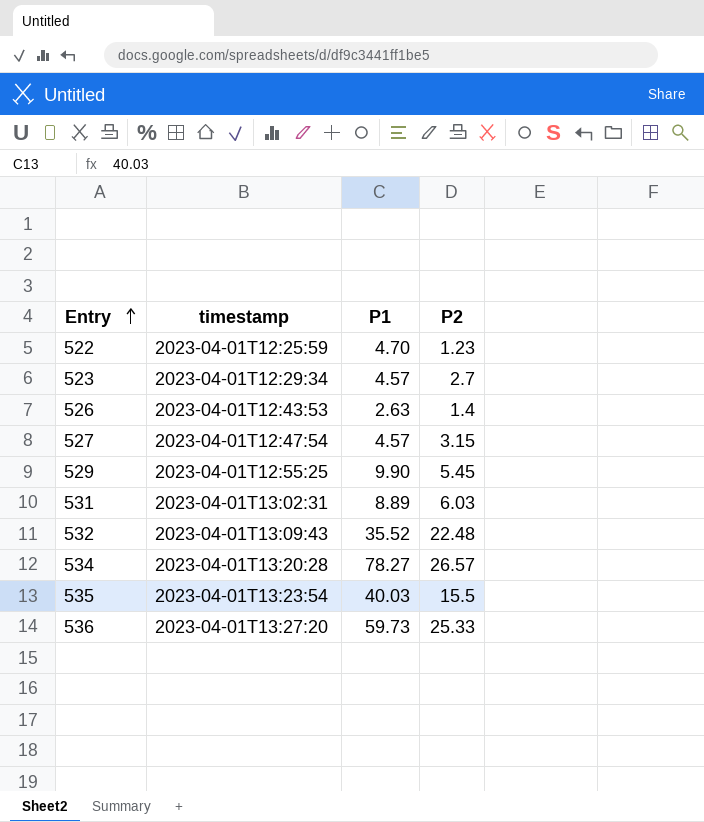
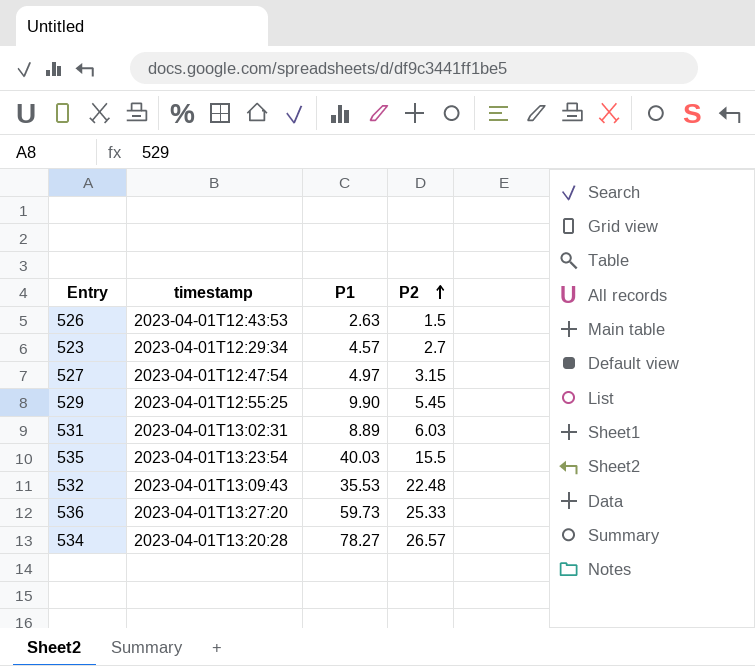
row order: Entry ascending -> P2 ascending
row 522: 2023-04-01T12:25:59 | 4.70 | 1.23 -> none
526 | P2: 1.4 -> 1.5
527 | P1: 4.57 -> 4.97
532 | P1: 35.52 -> 35.53

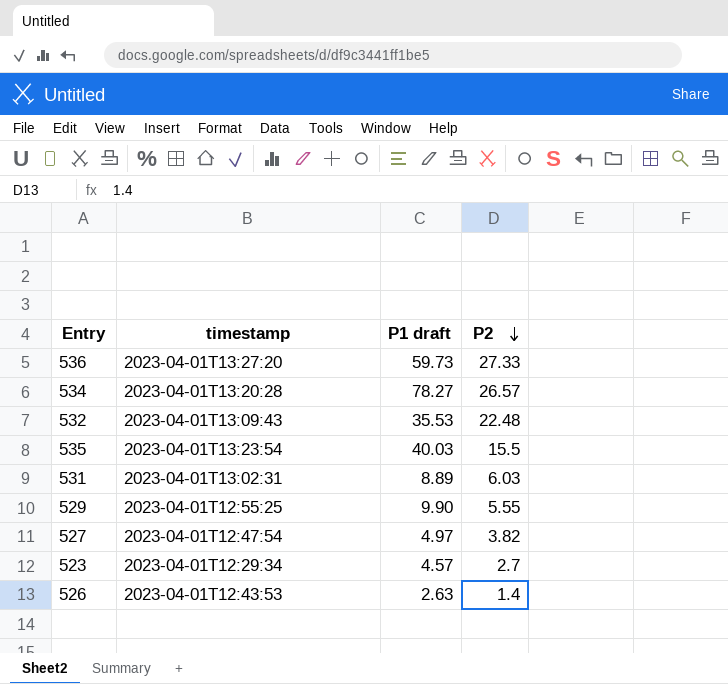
row order: P2 ascending -> P2 descending
column name: P1 -> P1 draft
536 | P2: 25.33 -> 27.33
529 | P2: 5.45 -> 5.55
527 | P2: 3.15 -> 3.82
526 | P2: 1.5 -> 1.4

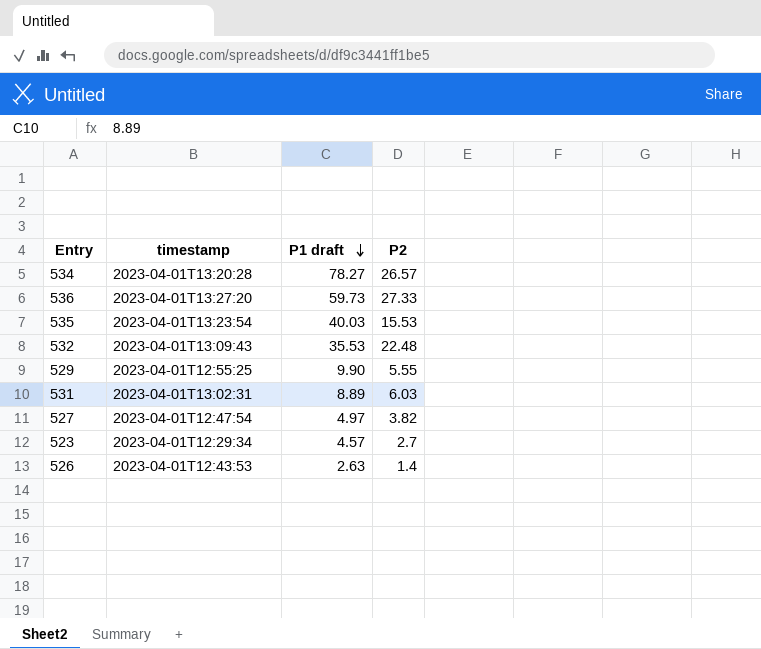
row order: P2 descending -> P1 draft descending
535 | P2: 15.5 -> 15.53

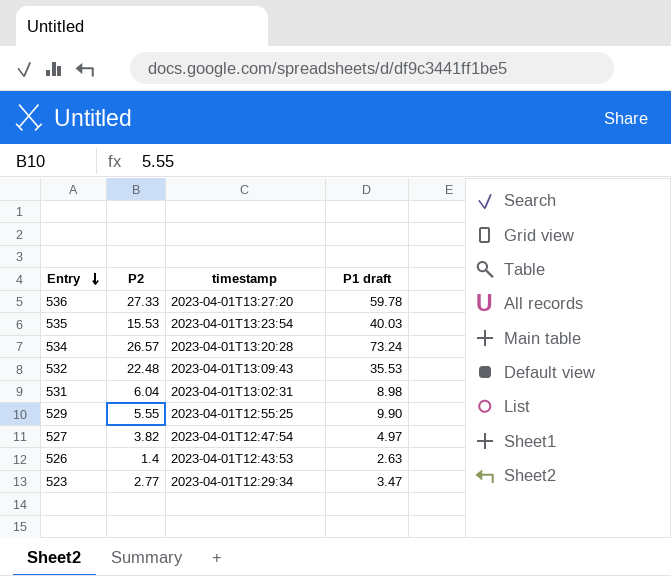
row order: P1 draft descending -> Entry descending
column P2 | position: 4 -> 2
536 | P1 draft: 59.73 -> 59.78
534 | P1 draft: 78.27 -> 73.24
531 | P2: 6.03 -> 6.04
531 | P1 draft: 8.89 -> 8.98
523 | P2: 2.7 -> 2.77
523 | P1 draft: 4.57 -> 3.47

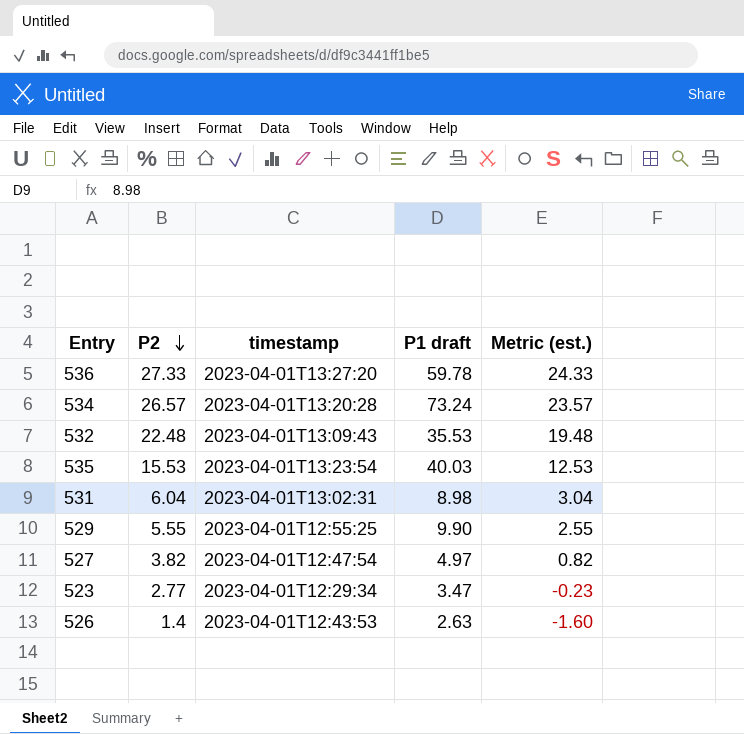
row order: Entry descending -> P2 descending
column Metric (est.) | formula: none -> [P2] - 3

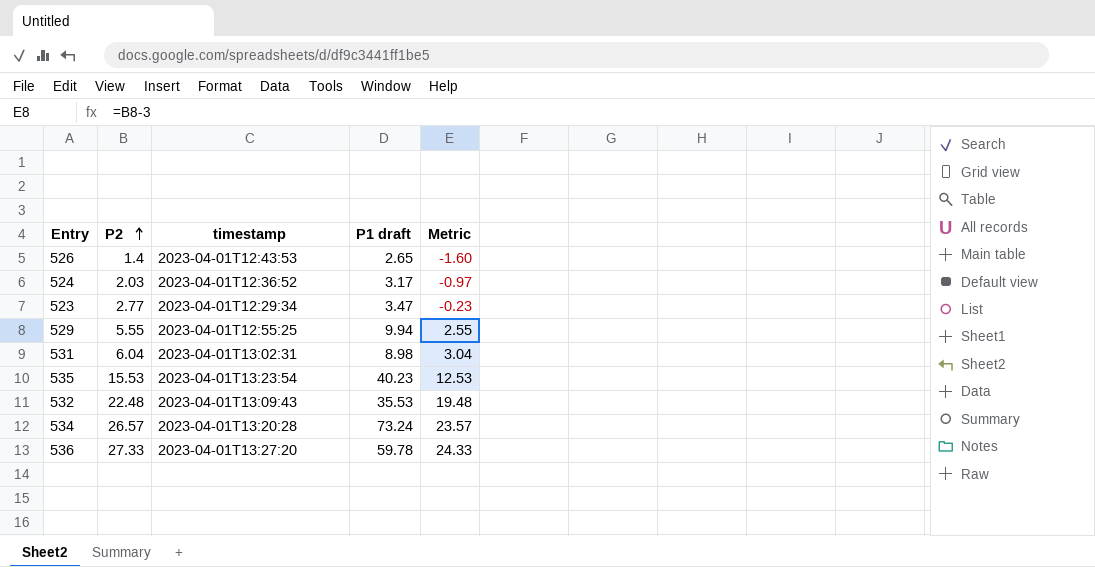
row order: P2 descending -> P2 ascending
column name: Metric (est.) -> Metric
row 527: 3.82 | 2023-04-01T12:47:54 | 4.97 | 0.82 -> none
526 | P1 draft: 2.63 -> 2.65
row 524: none -> 2.03 | 2023-04-01T12:36:52 | 3.17 | -0.97
529 | P1 draft: 9.90 -> 9.94
535 | P1 draft: 40.03 -> 40.23

